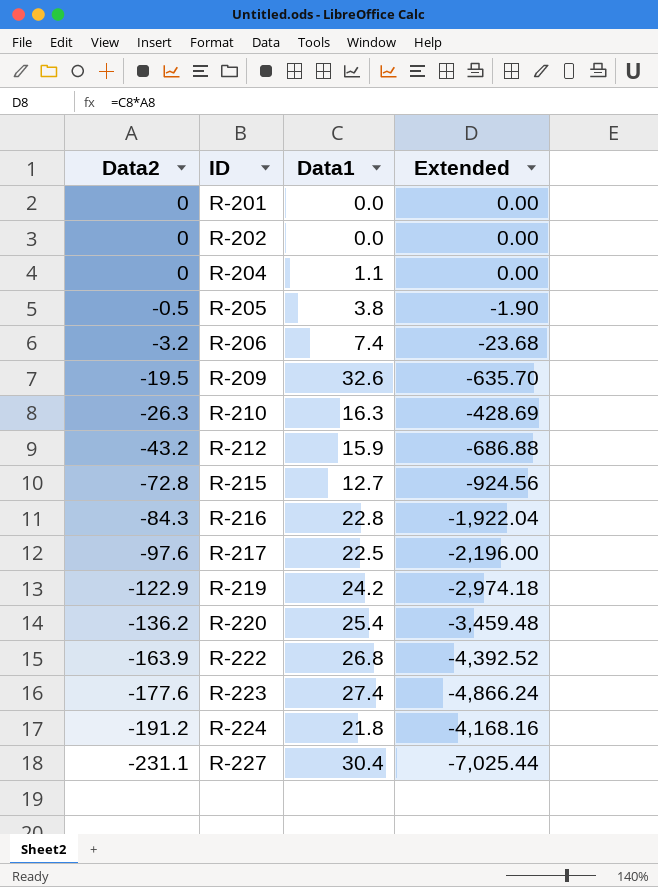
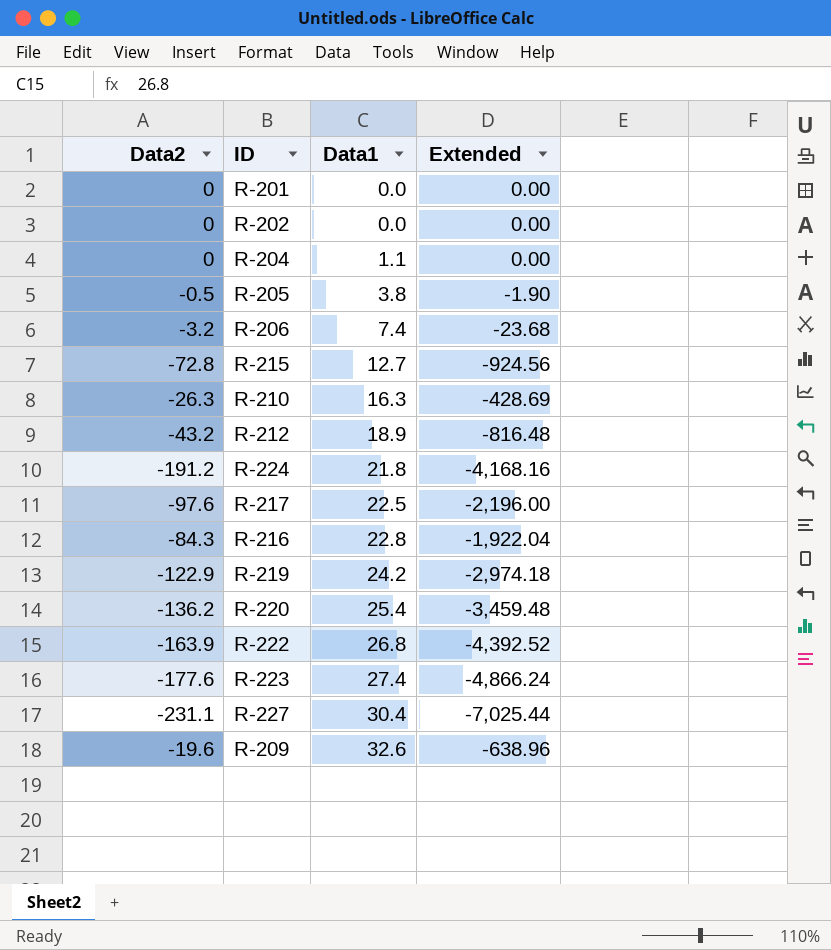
row order: Data2 descending -> Data1 ascending
R-212 | Data1: 15.9 -> 18.9
R-212 | Extended: -686.88 -> -816.48
R-209 | Data2: -19.5 -> -19.6
R-209 | Extended: -635.70 -> -638.96

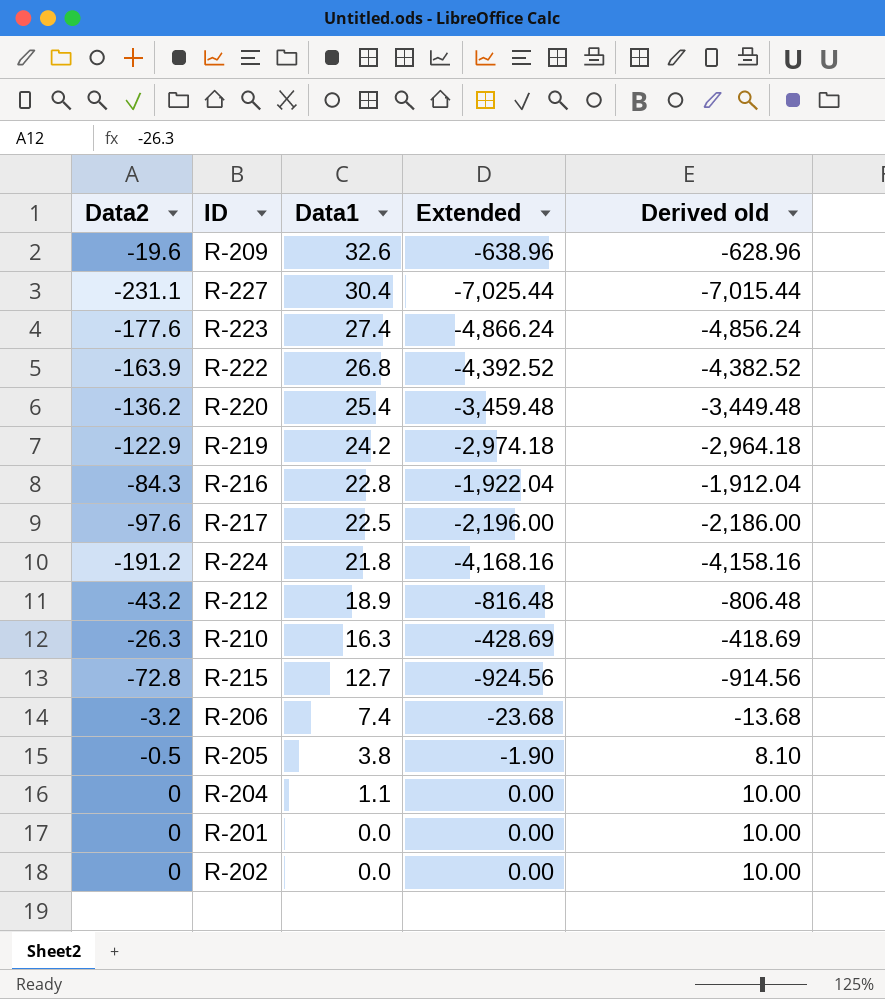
row order: Data1 ascending -> Data1 descending
column Derived old | formula: none -> [Extended] + 10

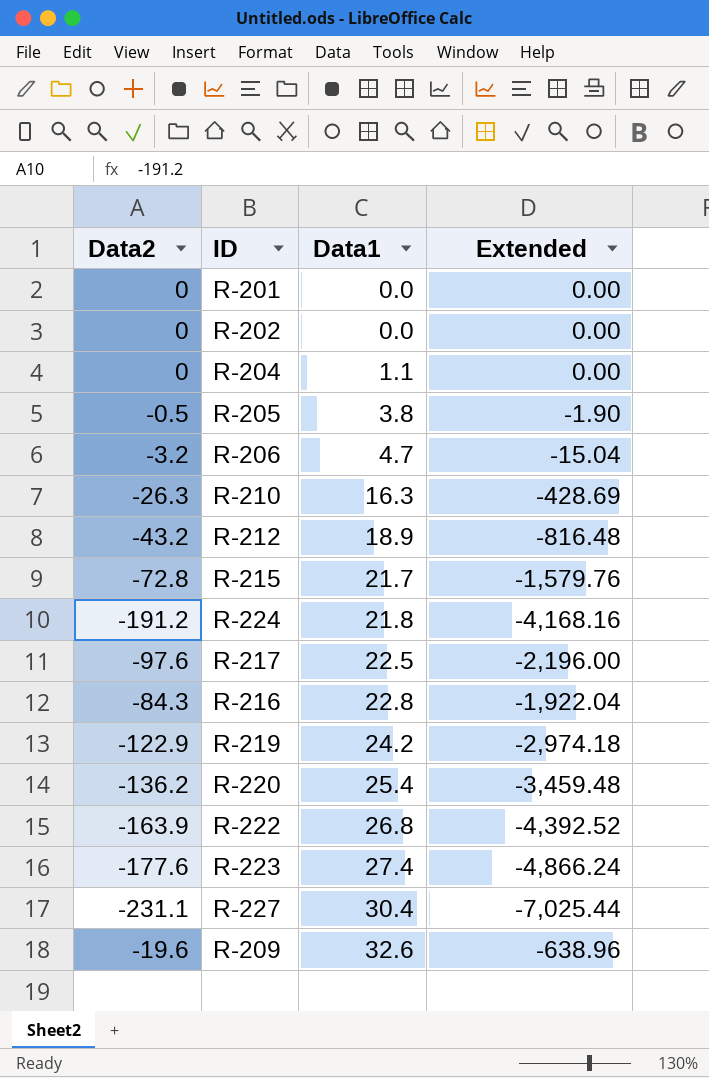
row order: Data1 descending -> Data1 ascending
column Derived old | formula: [Extended] + 10 -> none
R-206 | Data1: 7.4 -> 4.7
R-206 | Extended: -23.68 -> -15.04
R-215 | Data1: 12.7 -> 21.7
R-215 | Extended: -924.56 -> -1,579.76

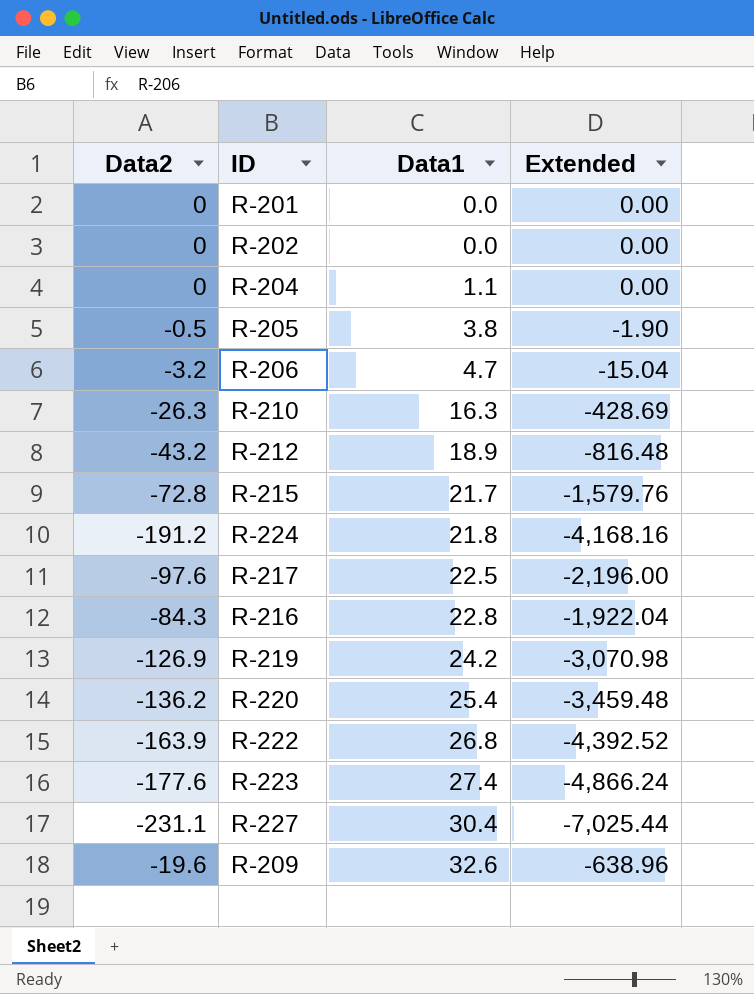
R-219 | Data2: -122.9 -> -126.9
R-219 | Extended: -2,974.18 -> -3,070.98

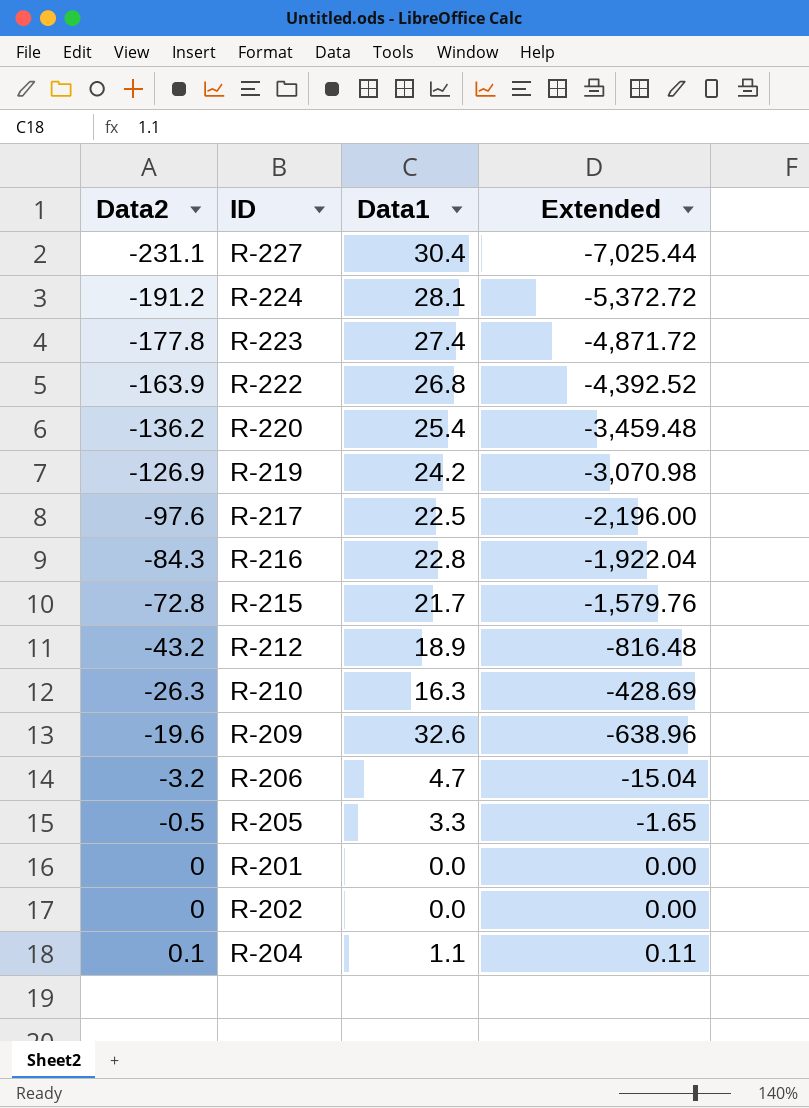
row order: Data1 ascending -> Data2 ascending
R-224 | Data1: 21.8 -> 28.1
R-224 | Extended: -4,168.16 -> -5,372.72
R-223 | Data2: -177.6 -> -177.8
R-223 | Extended: -4,866.24 -> -4,871.72
R-205 | Data1: 3.8 -> 3.3
R-205 | Extended: -1.90 -> -1.65
R-204 | Data2: 0 -> 0.1
R-204 | Extended: 0.00 -> 0.11

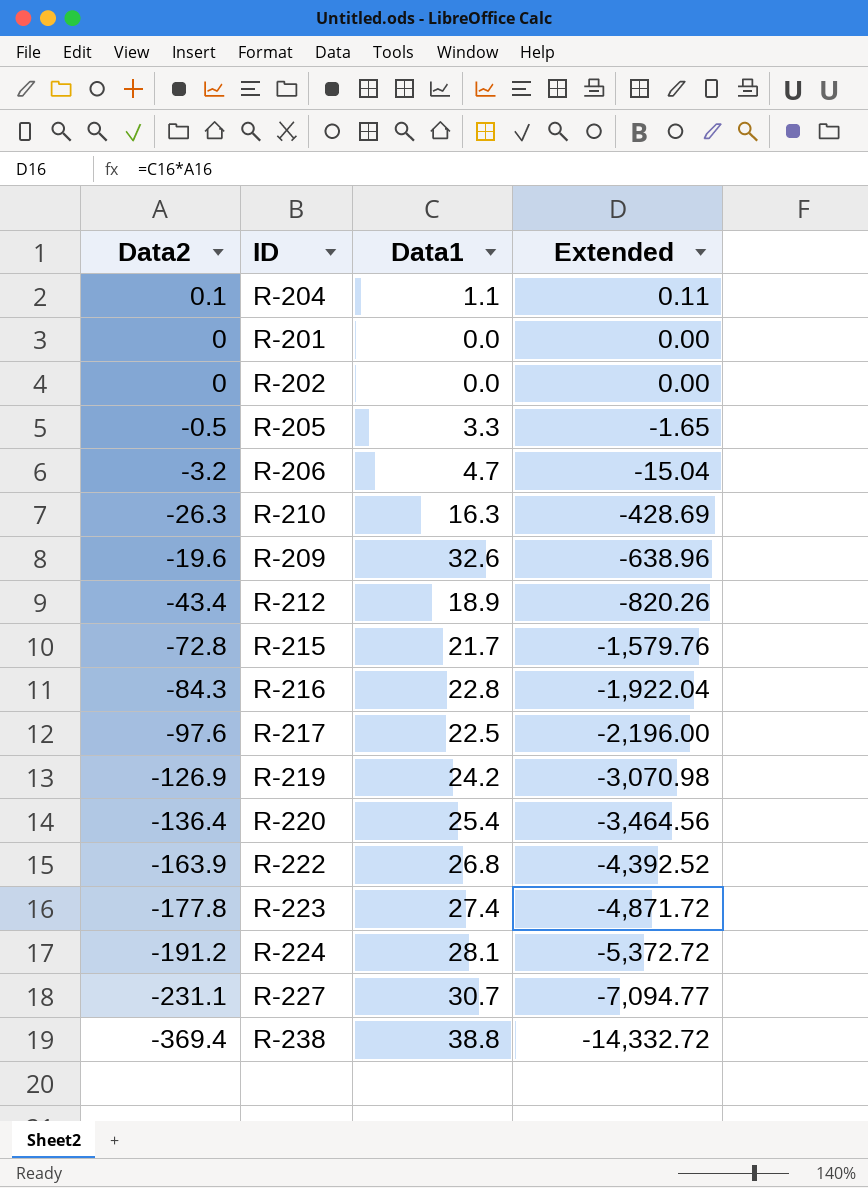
row order: Data2 ascending -> Extended descending
R-212 | Data2: -43.2 -> -43.4
R-212 | Extended: -816.48 -> -820.26
R-220 | Data2: -136.2 -> -136.4
R-220 | Extended: -3,459.48 -> -3,464.56
R-227 | Data1: 30.4 -> 30.7
R-227 | Extended: -7,025.44 -> -7,094.77
row R-238: none -> -369.4 | 38.8 | -14,332.72

